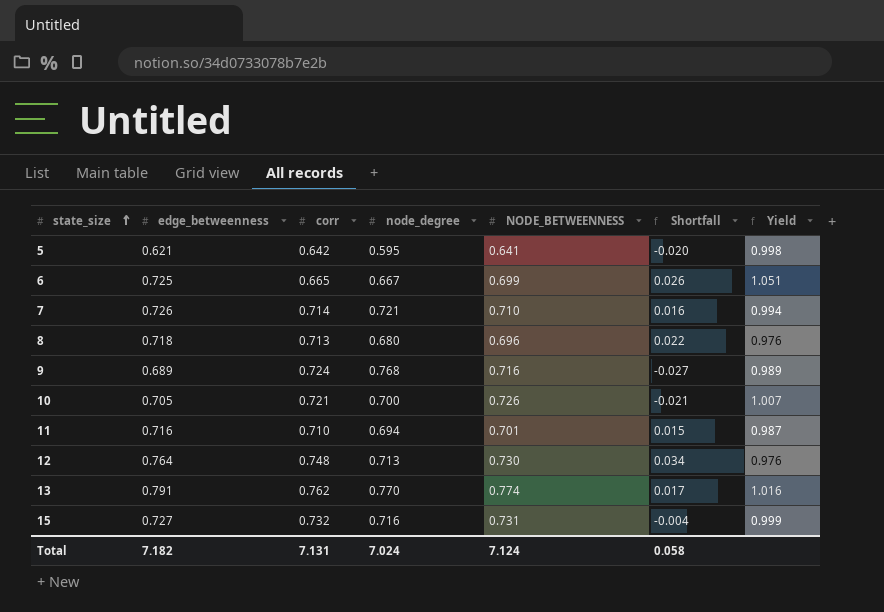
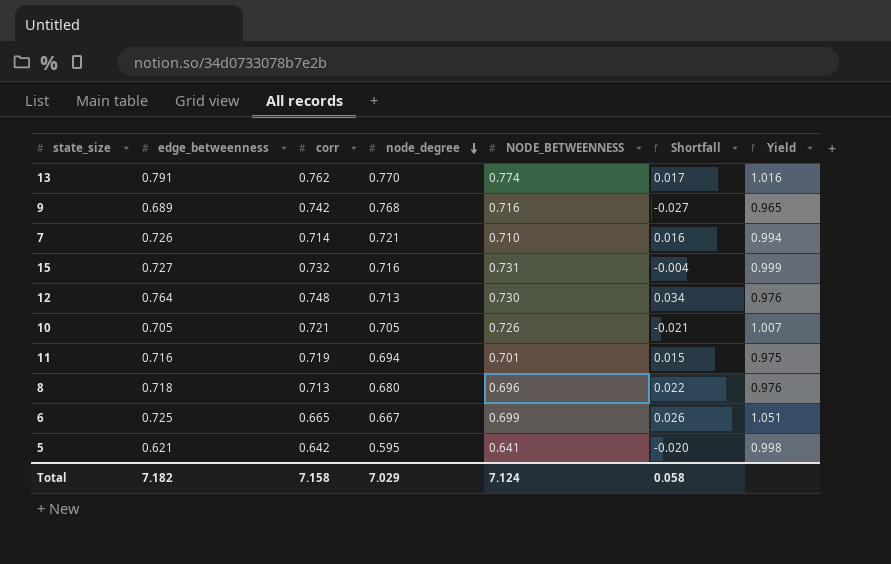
row order: state_size ascending -> node_degree descending
9 | corr: 0.724 -> 0.742
9 | Yield: 0.989 -> 0.965
10 | node_degree: 0.700 -> 0.705
11 | corr: 0.710 -> 0.719
11 | Yield: 0.987 -> 0.975
Total | corr: 7.131 -> 7.158
Total | node_degree: 7.024 -> 7.029

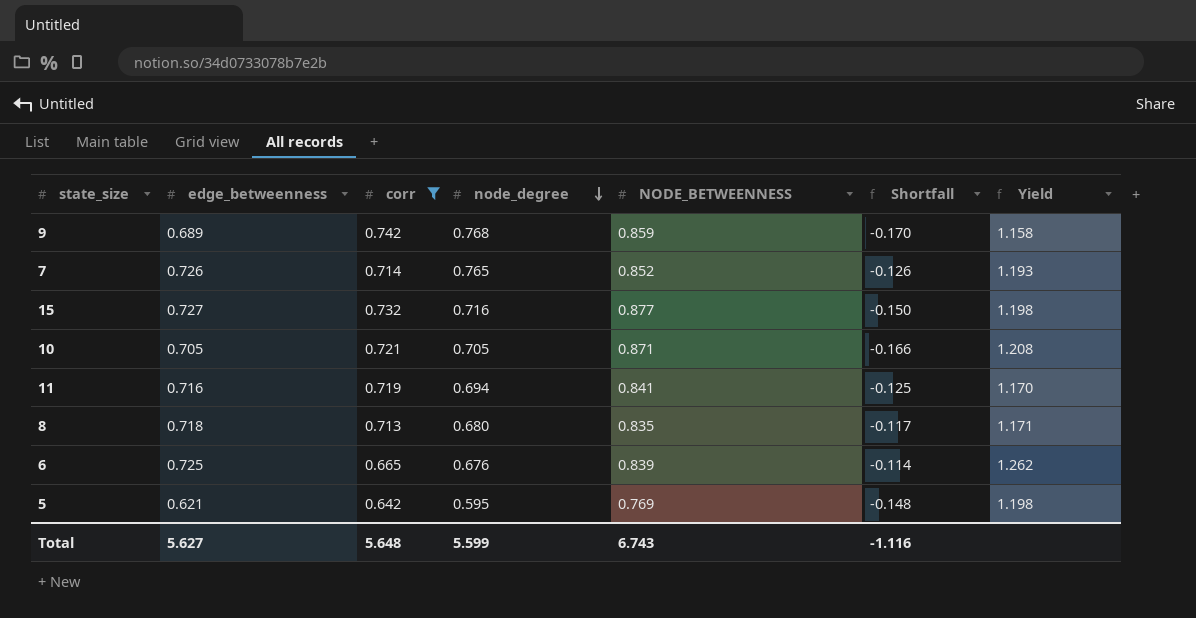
filter: none -> corr <= 0.742
9 | NODE_BETWEENNESS: 0.716 -> 0.859
9 | Shortfall: -0.027 -> -0.170
9 | Yield: 0.965 -> 1.158
7 | node_degree: 0.721 -> 0.765
7 | NODE_BETWEENNESS: 0.710 -> 0.852
7 | Shortfall: 0.016 -> -0.126
7 | Yield: 0.994 -> 1.193
15 | NODE_BETWEENNESS: 0.731 -> 0.877
15 | Shortfall: -0.004 -> -0.150
15 | Yield: 0.999 -> 1.198
10 | NODE_BETWEENNESS: 0.726 -> 0.871
10 | Shortfall: -0.021 -> -0.166
10 | Yield: 1.007 -> 1.208
11 | NODE_BETWEENNESS: 0.701 -> 0.841
11 | Shortfall: 0.015 -> -0.125
11 | Yield: 0.975 -> 1.170
8 | NODE_BETWEENNESS: 0.696 -> 0.835
8 | Shortfall: 0.022 -> -0.117
8 | Yield: 0.976 -> 1.171
6 | node_degree: 0.667 -> 0.676
6 | NODE_BETWEENNESS: 0.699 -> 0.839
6 | Shortfall: 0.026 -> -0.114
6 | Yield: 1.051 -> 1.262
5 | NODE_BETWEENNESS: 0.641 -> 0.769
5 | Shortfall: -0.020 -> -0.148
5 | Yield: 0.998 -> 1.198
Total | edge_betweenness: 7.182 -> 5.627
Total | corr: 7.158 -> 5.648
Total | node_degree: 7.029 -> 5.599
Total | NODE_BETWEENNESS: 7.124 -> 6.743
Total | Shortfall: 0.058 -> -1.116

